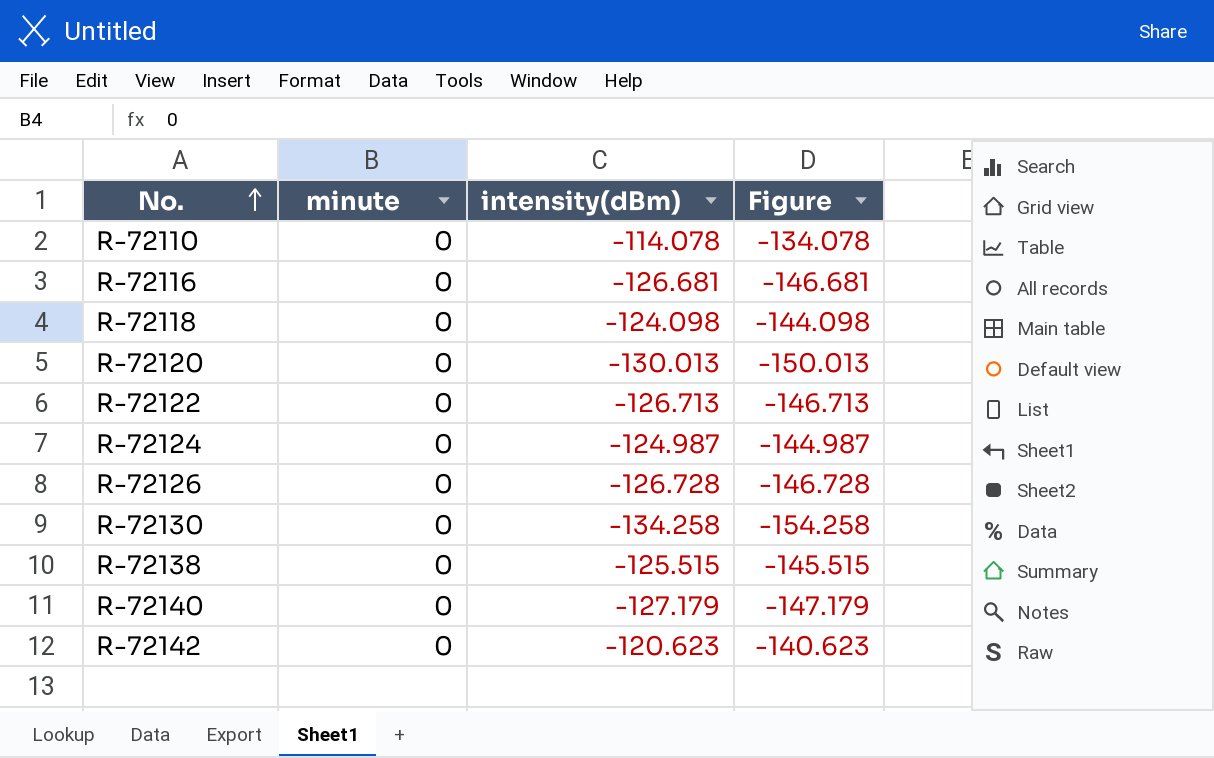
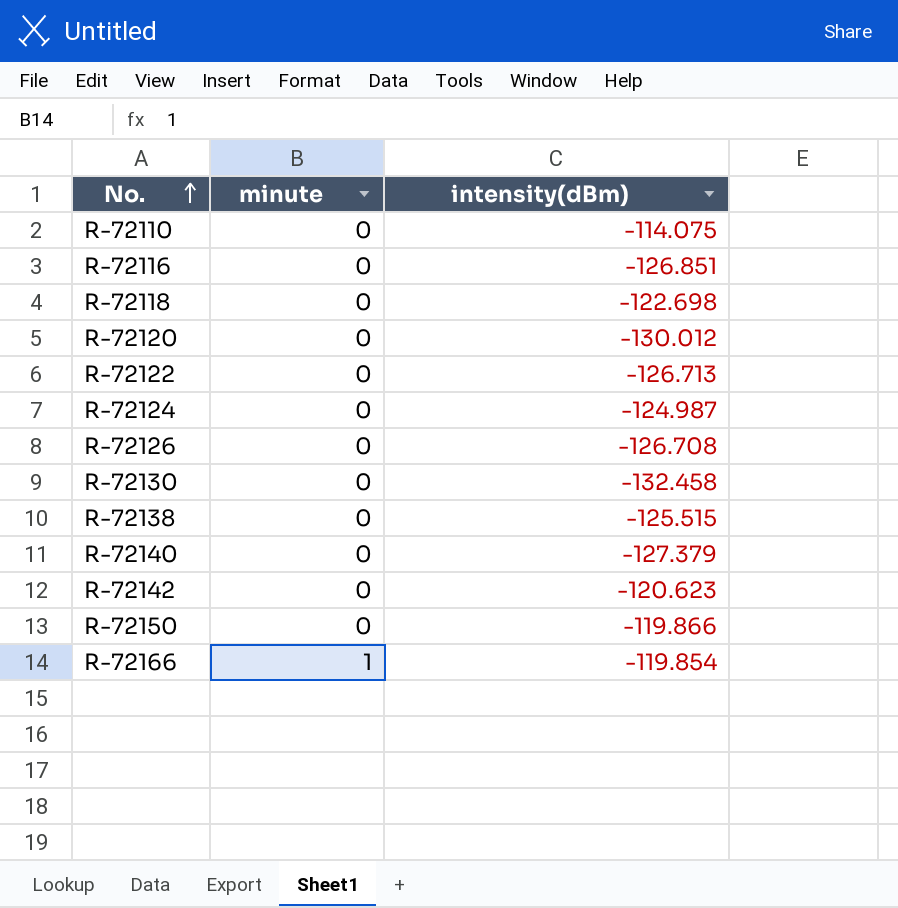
column Figure | formula: [intensity(dBm)] - 20 -> none
R-72110 | intensity(dBm): -114.078 -> -114.075
R-72116 | intensity(dBm): -126.681 -> -126.851
R-72118 | intensity(dBm): -124.098 -> -122.698
R-72120 | intensity(dBm): -130.013 -> -130.012
R-72126 | intensity(dBm): -126.728 -> -126.708
R-72130 | intensity(dBm): -134.258 -> -132.458
R-72140 | intensity(dBm): -127.179 -> -127.379
row R-72150: none -> 0 | -119.866
row R-72166: none -> 1 | -119.854

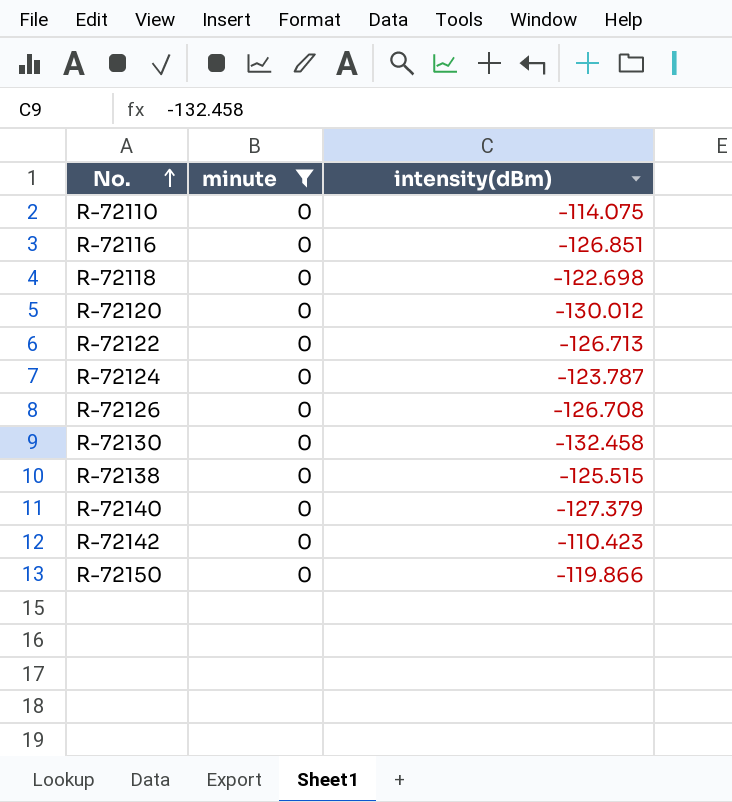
filter: none -> minute = 0
R-72124 | intensity(dBm): -124.987 -> -123.787
R-72142 | intensity(dBm): -120.623 -> -110.423

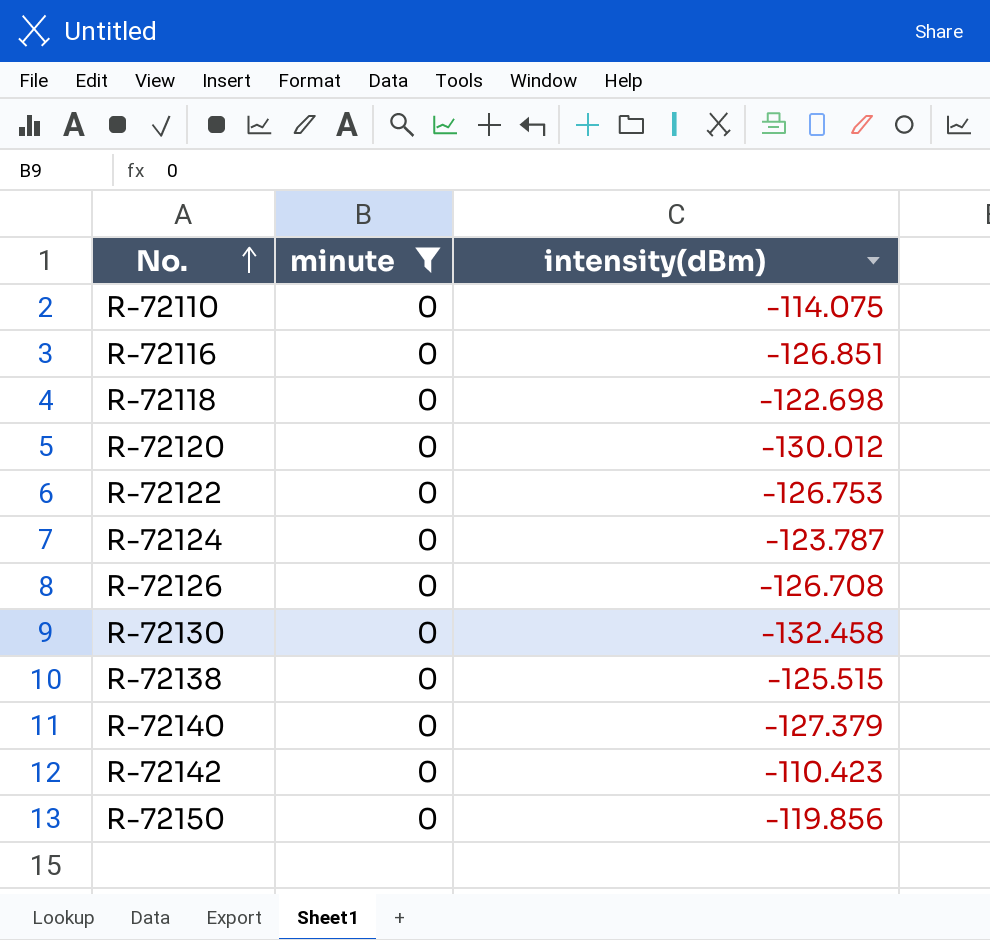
R-72122 | intensity(dBm): -126.713 -> -126.753
R-72150 | intensity(dBm): -119.866 -> -119.856

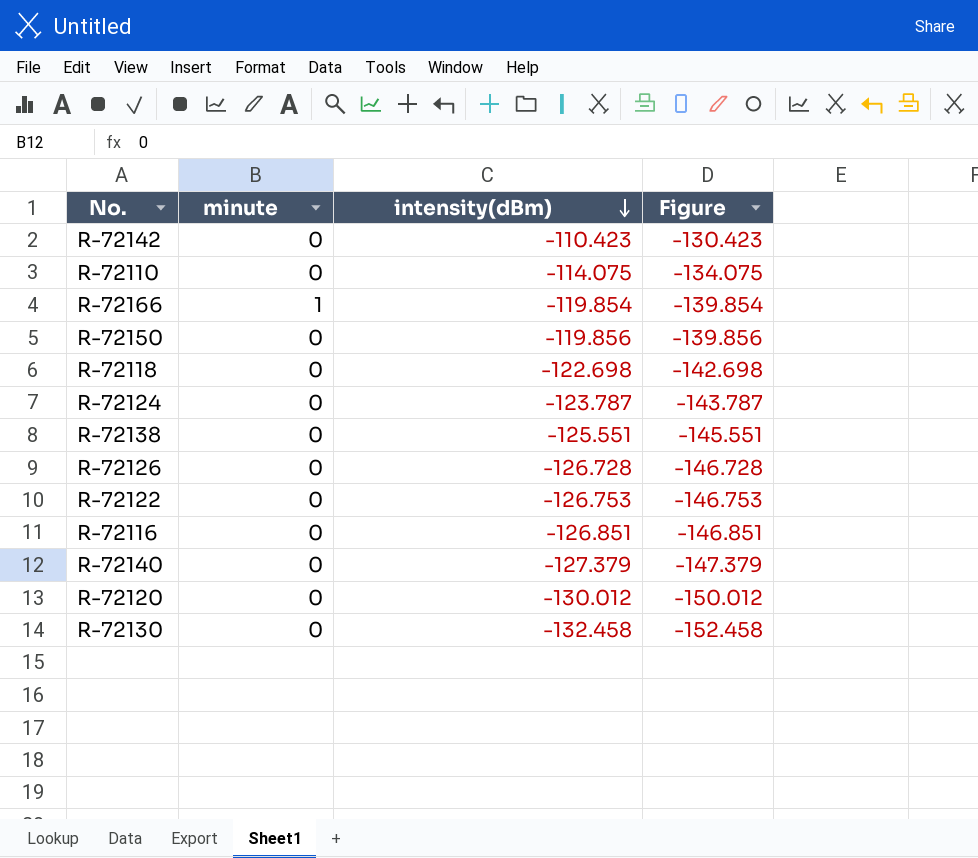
filter: minute = 0 -> none
row order: No. ascending -> intensity(dBm) descending
column Figure | formula: none -> [intensity(dBm)] - 20
R-72138 | intensity(dBm): -125.515 -> -125.551
R-72126 | intensity(dBm): -126.708 -> -126.728

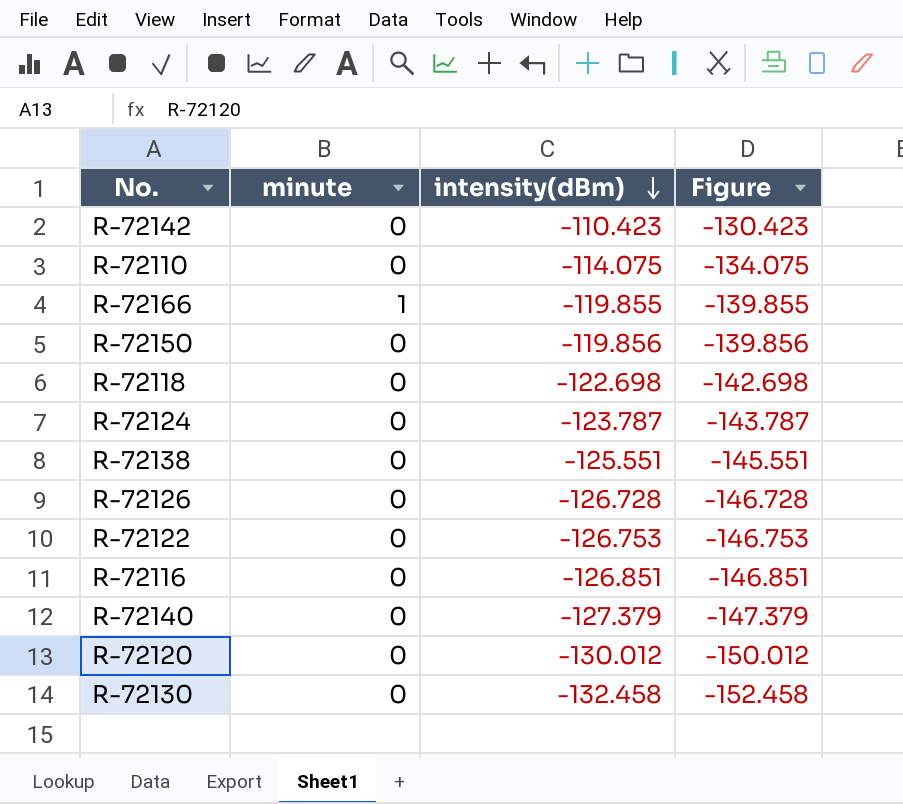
R-72166 | intensity(dBm): -119.854 -> -119.855
R-72166 | Figure: -139.854 -> -139.855

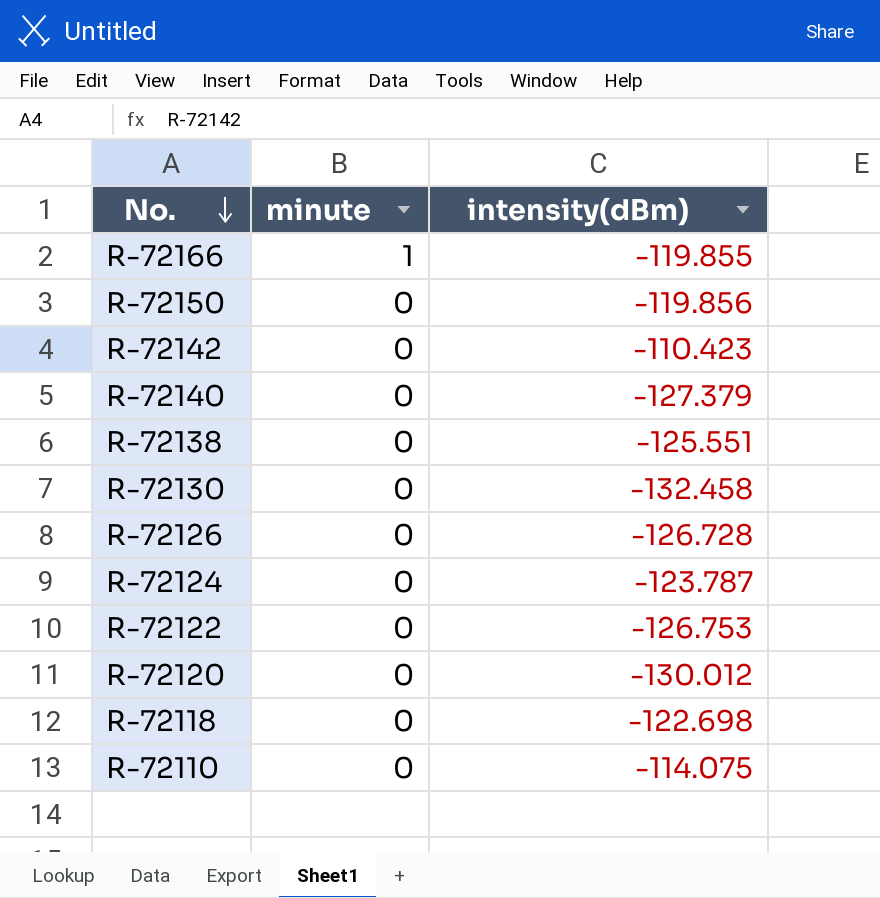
row order: intensity(dBm) descending -> No. descending
column Figure | formula: [intensity(dBm)] - 20 -> none
row R-72116: 0 | -126.851 | -146.851 -> none

